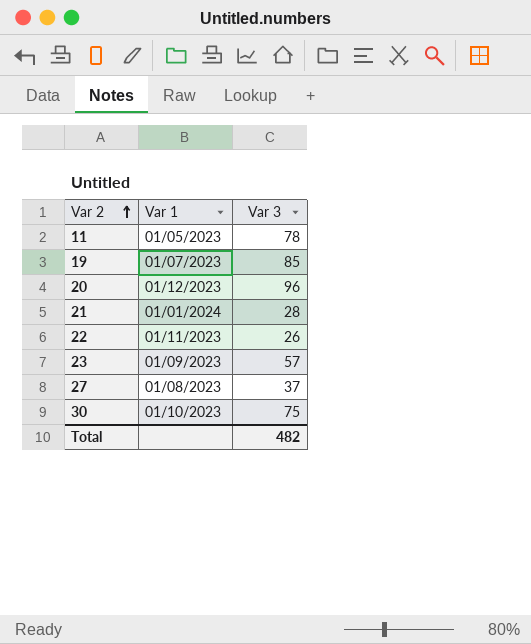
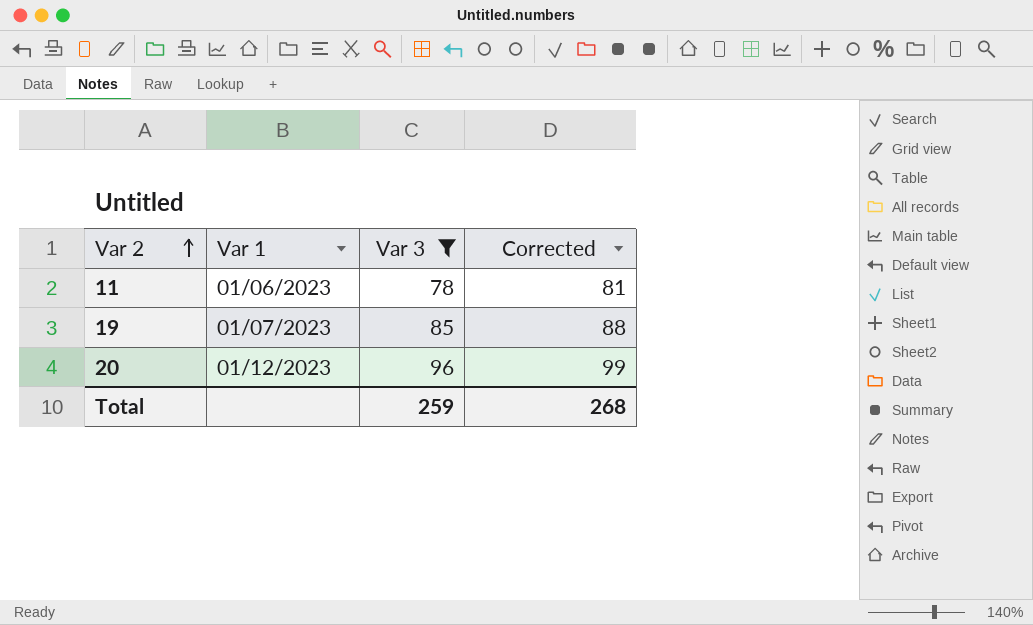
filter: none -> Var 3 >= 78
column Corrected | formula: none -> [Var 3] + 3
11 | Var 1: 01/05/2023 -> 01/06/2023
Total | Var 3: 482 -> 259

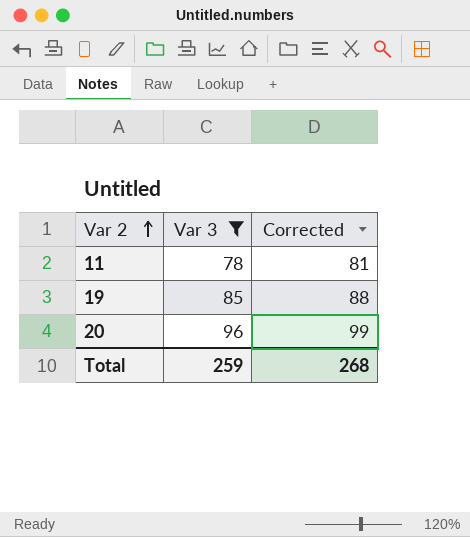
column Var 1 | position: 2 -> none

